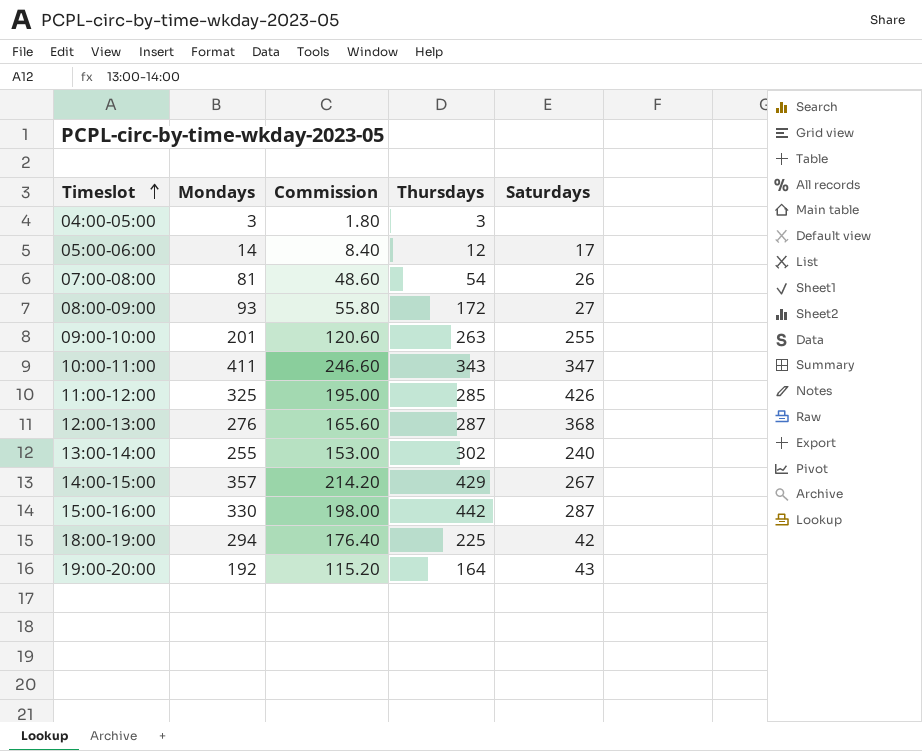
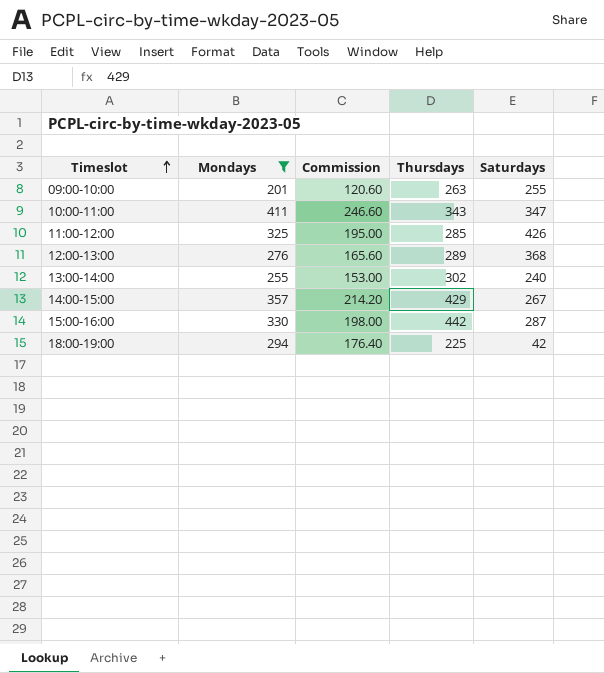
filter: none -> Mondays >= 201
12:00-13:00 | Thursdays: 287 -> 289

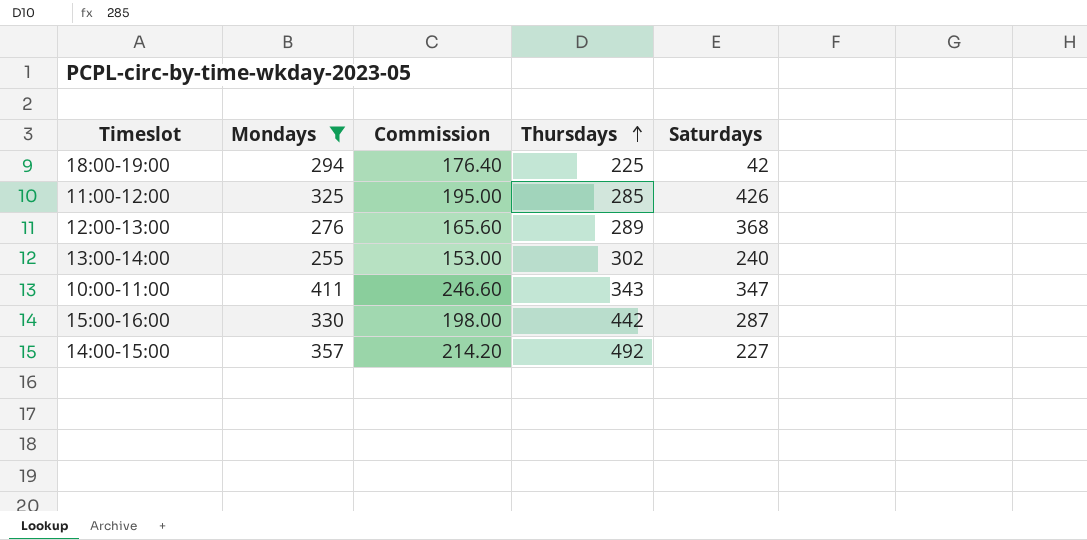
row order: Timeslot ascending -> Thursdays ascending
row 09:00-10:00: 201 | 120.60 | 263 | 255 -> none
14:00-15:00 | Thursdays: 429 -> 492
14:00-15:00 | Saturdays: 267 -> 227

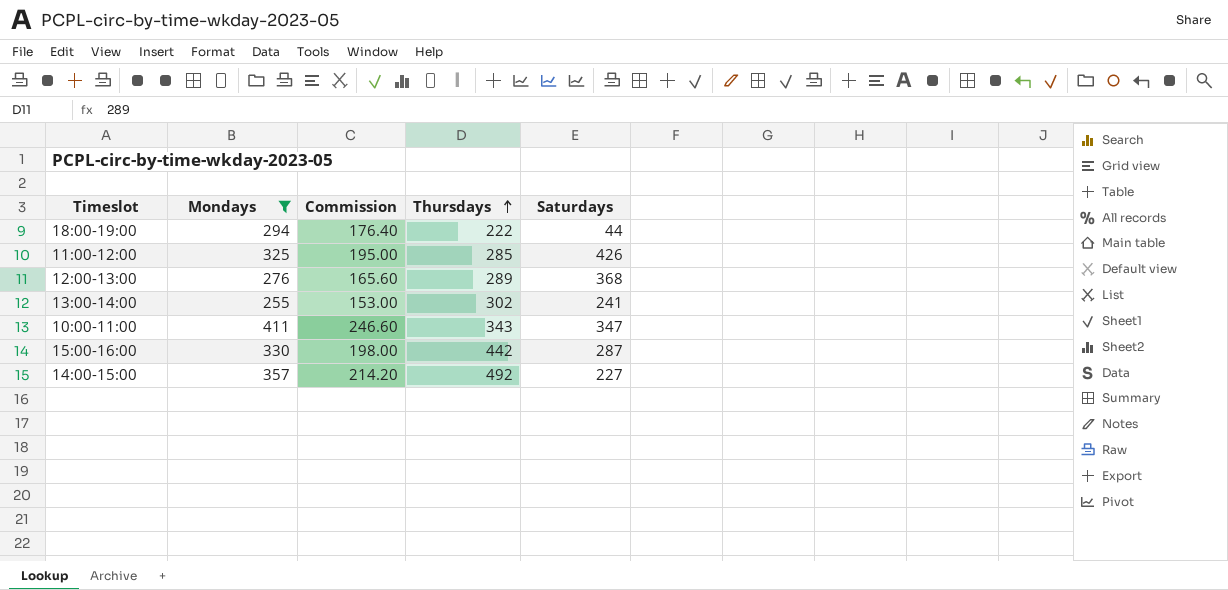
18:00-19:00 | Thursdays: 225 -> 222
18:00-19:00 | Saturdays: 42 -> 44
13:00-14:00 | Saturdays: 240 -> 241

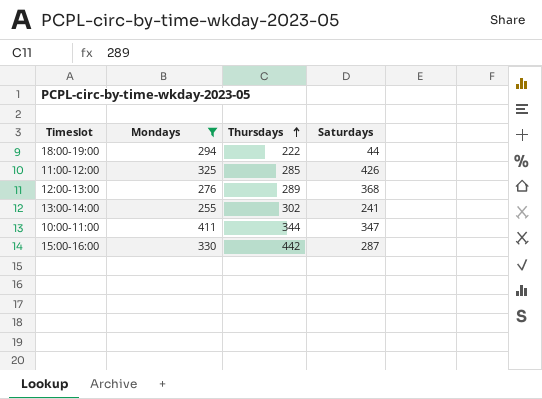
column Commission | formula: [Mondays] * 0.6 -> none
row 14:00-15:00: 357 | 214.20 | 492 | 227 -> none
10:00-11:00 | Thursdays: 343 -> 344

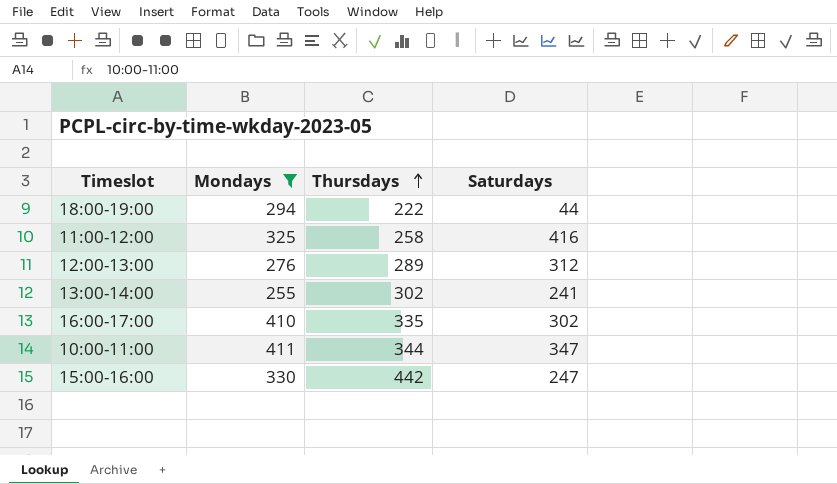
11:00-12:00 | Thursdays: 285 -> 258
11:00-12:00 | Saturdays: 426 -> 416
12:00-13:00 | Saturdays: 368 -> 312
row 16:00-17:00: none -> 410 | 335 | 302
15:00-16:00 | Saturdays: 287 -> 247

